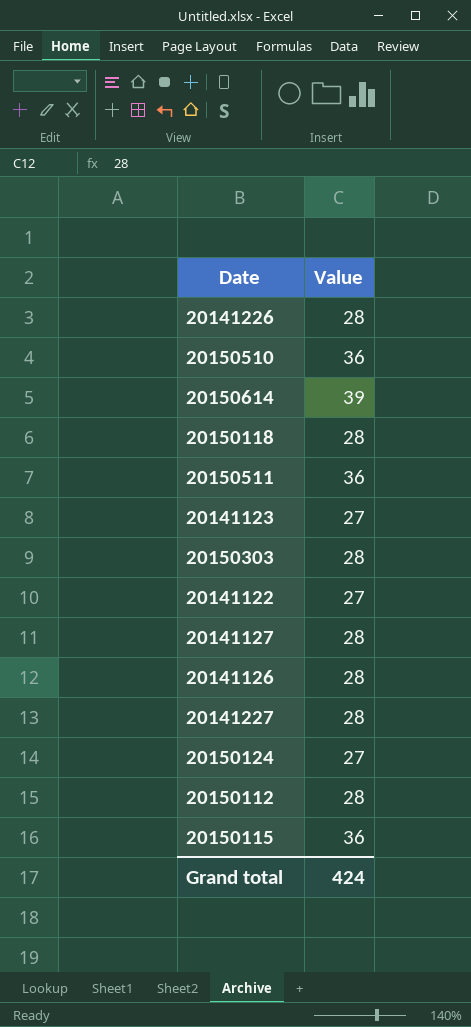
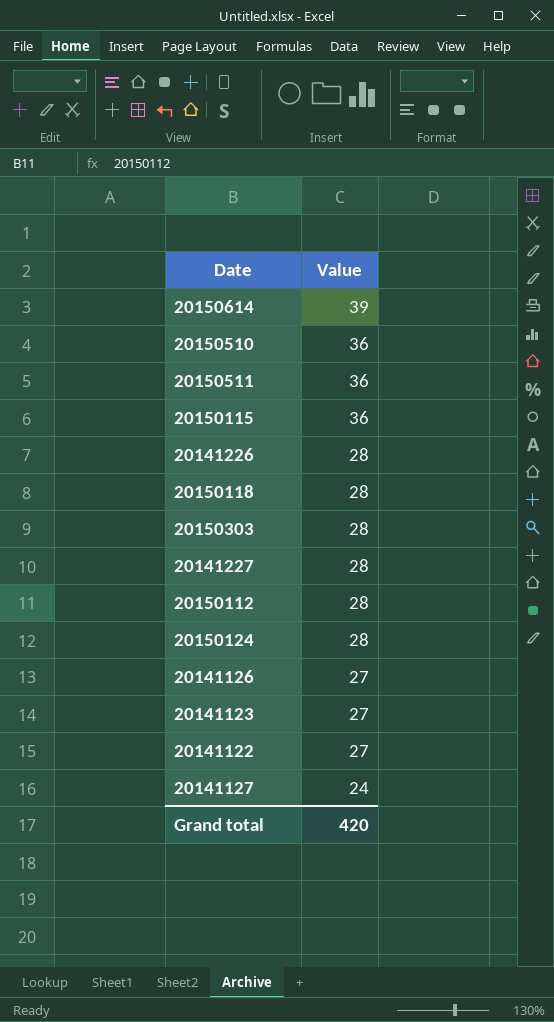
row order: none -> Value descending
20150124 | Value: 27 -> 28
20141126 | Value: 28 -> 27
20141127 | Value: 28 -> 24
Grand total | Value: 424 -> 420

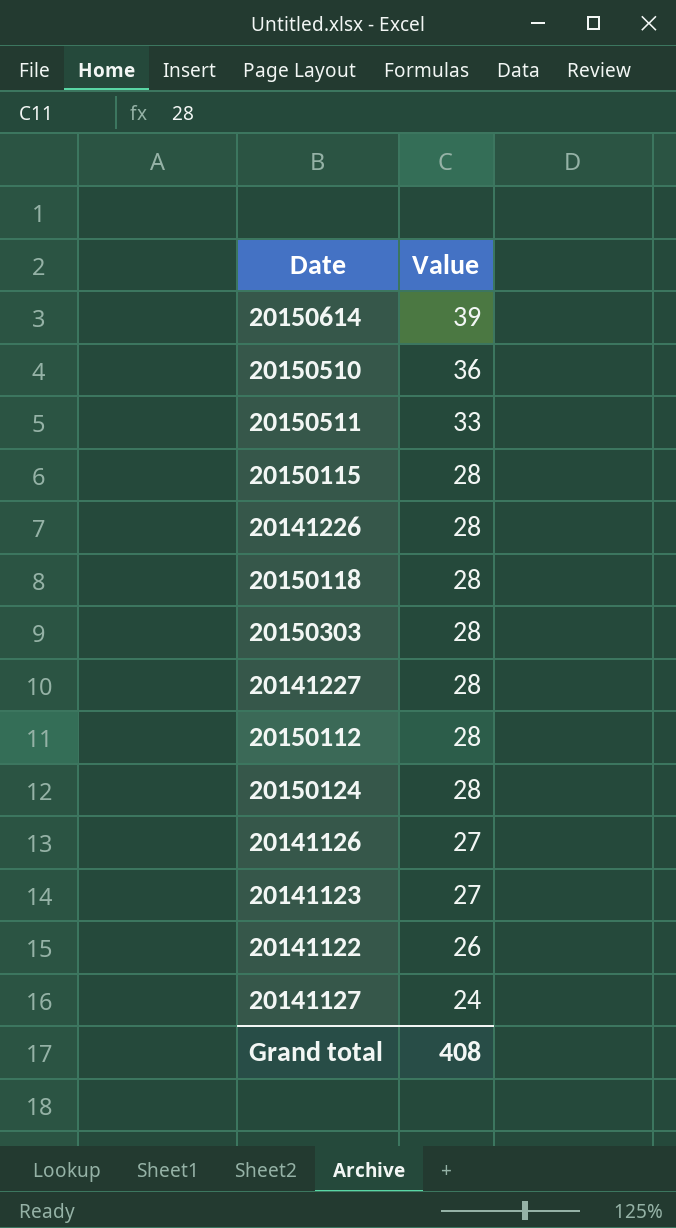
20150511 | Value: 36 -> 33
20150115 | Value: 36 -> 28
20141122 | Value: 27 -> 26
Grand total | Value: 420 -> 408

